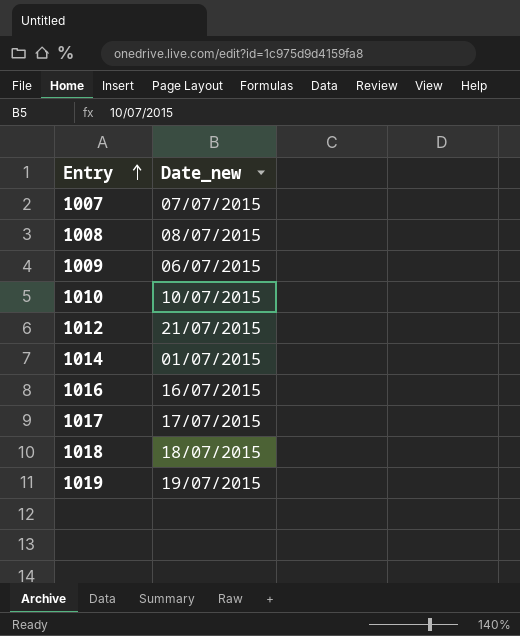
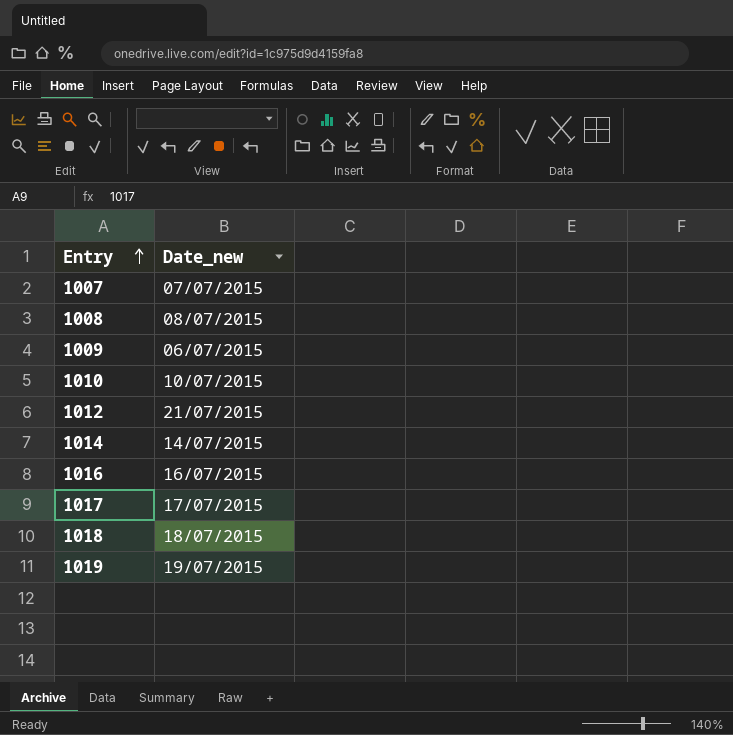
1014 | Date_new: 01/07/2015 -> 14/07/2015

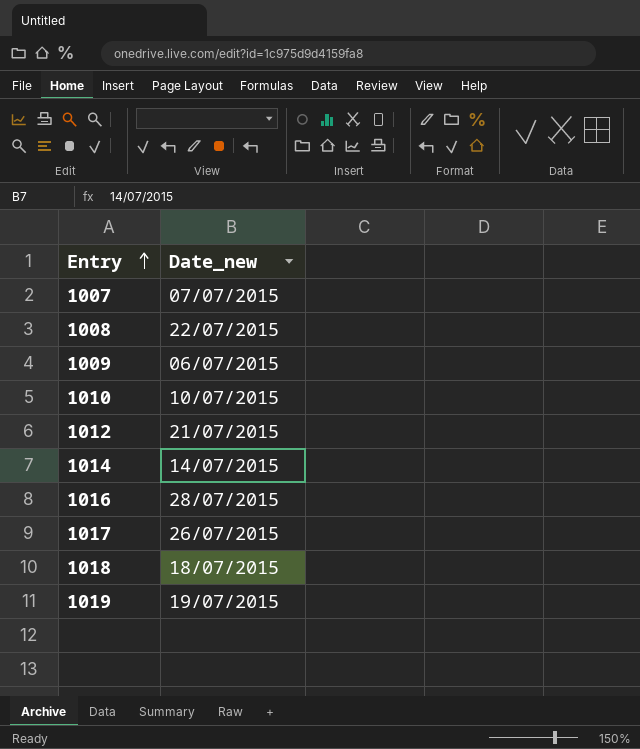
1008 | Date_new: 08/07/2015 -> 22/07/2015
1016 | Date_new: 16/07/2015 -> 28/07/2015
1017 | Date_new: 17/07/2015 -> 26/07/2015

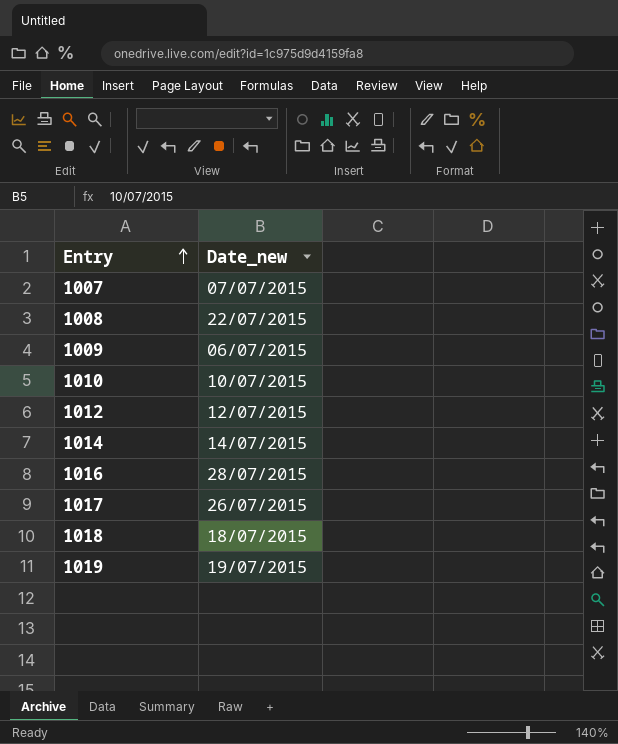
1012 | Date_new: 21/07/2015 -> 12/07/2015

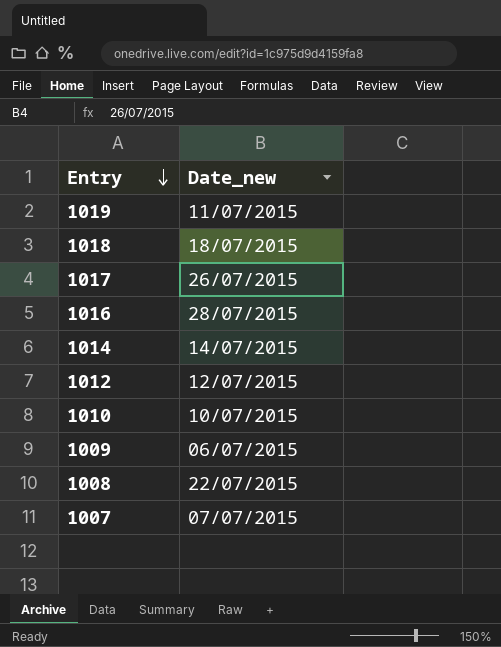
row order: Entry ascending -> Entry descending
1019 | Date_new: 19/07/2015 -> 11/07/2015

